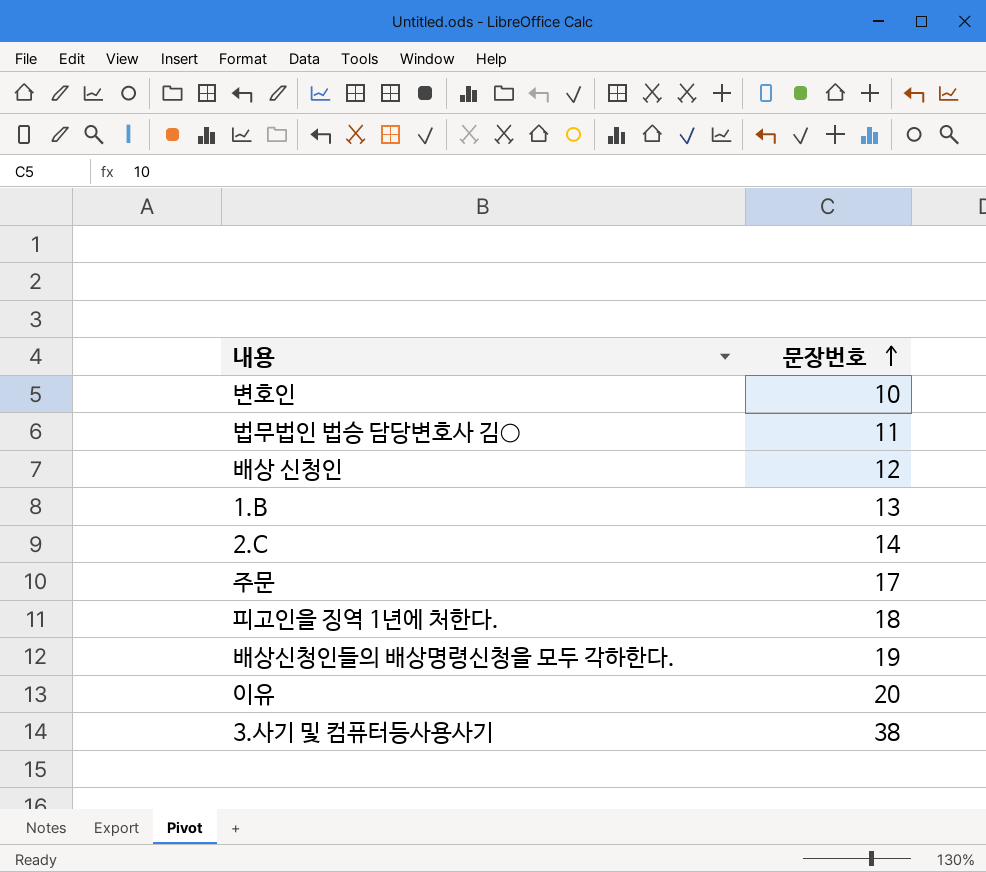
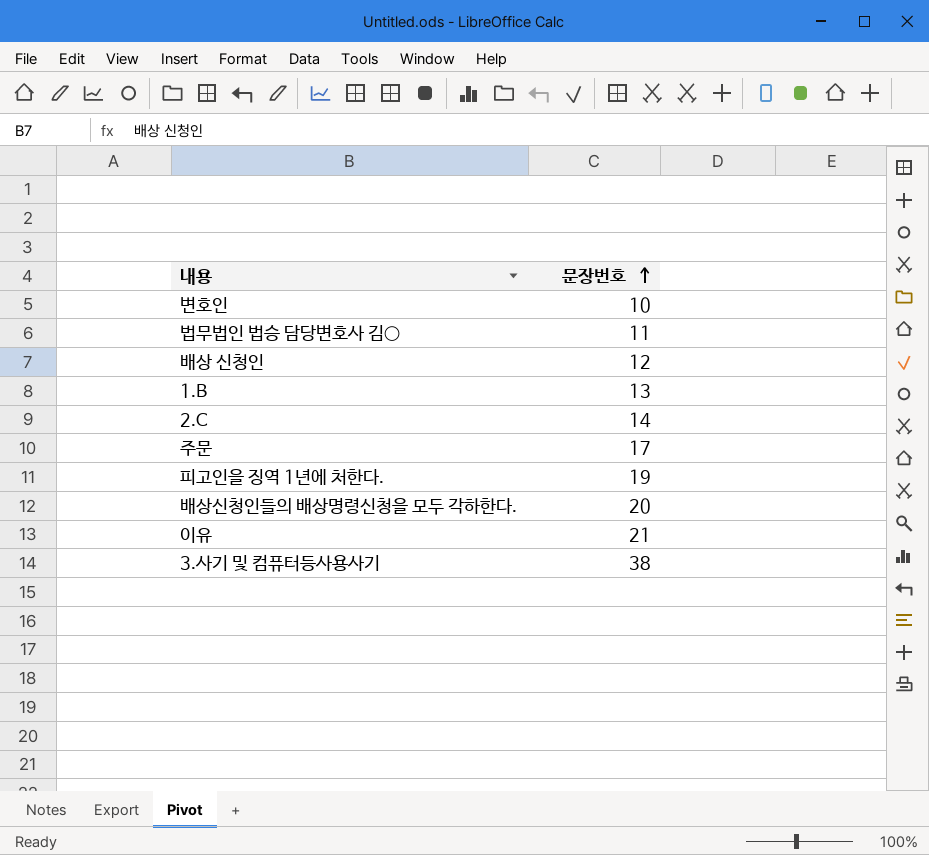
피고인을 징역 1년에 처한다. | 문장번호: 18 -> 19
배상신청인들의 배상명령신청을 모두 각하한다. | 문장번호: 19 -> 20
이유 | 문장번호: 20 -> 21

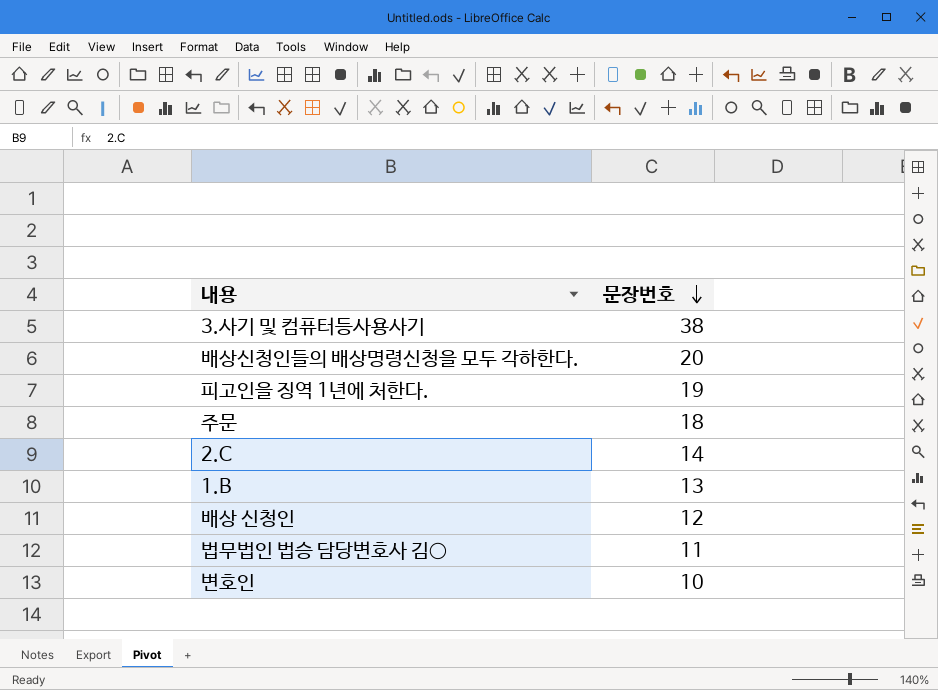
row order: 문장번호 ascending -> 문장번호 descending
row 이유: 21 -> none
주문 | 문장번호: 17 -> 18

